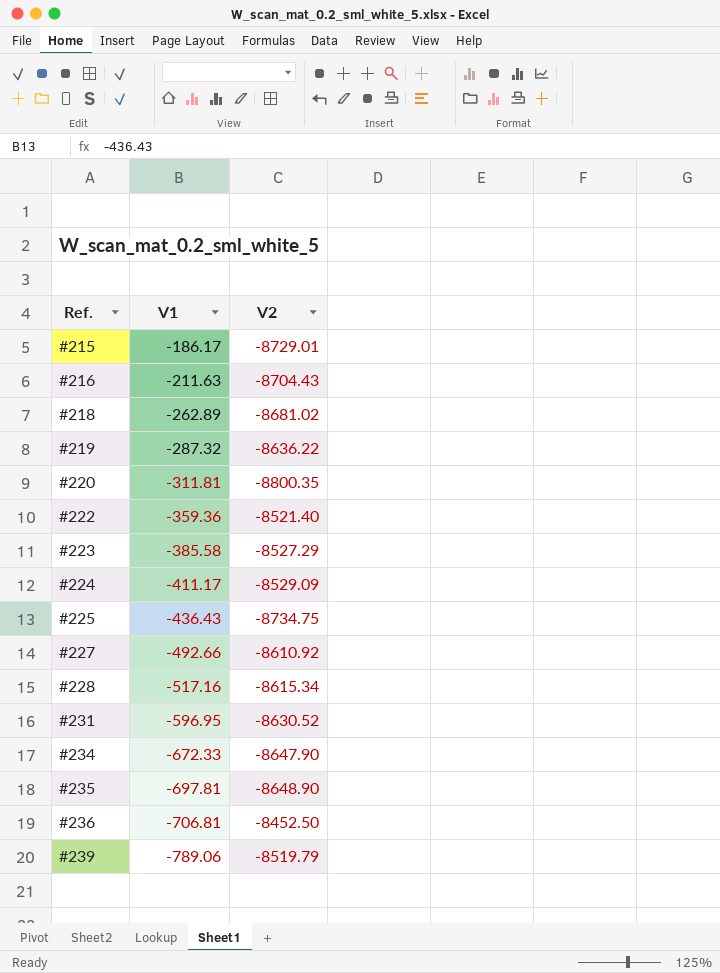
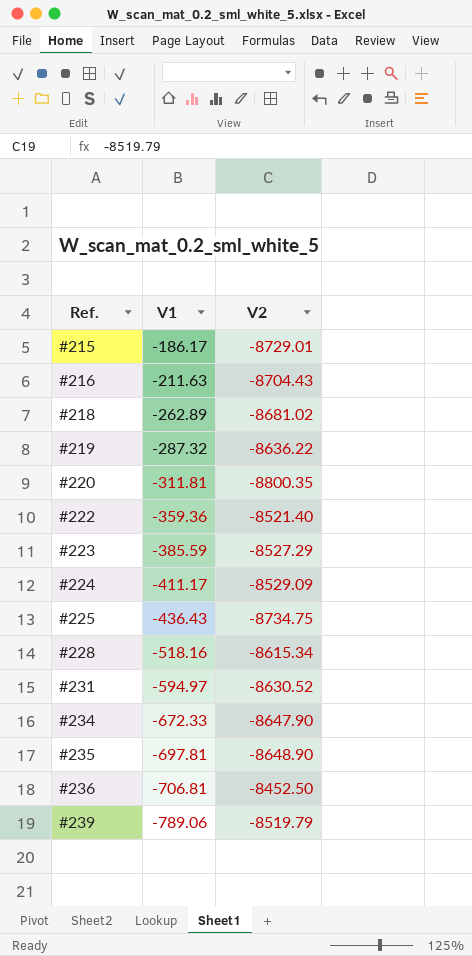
row #227: -492.66 | -8610.92 -> none
#223 | V1: -385.58 -> -385.59
#228 | V1: -517.16 -> -518.16
#231 | V1: -596.95 -> -594.97

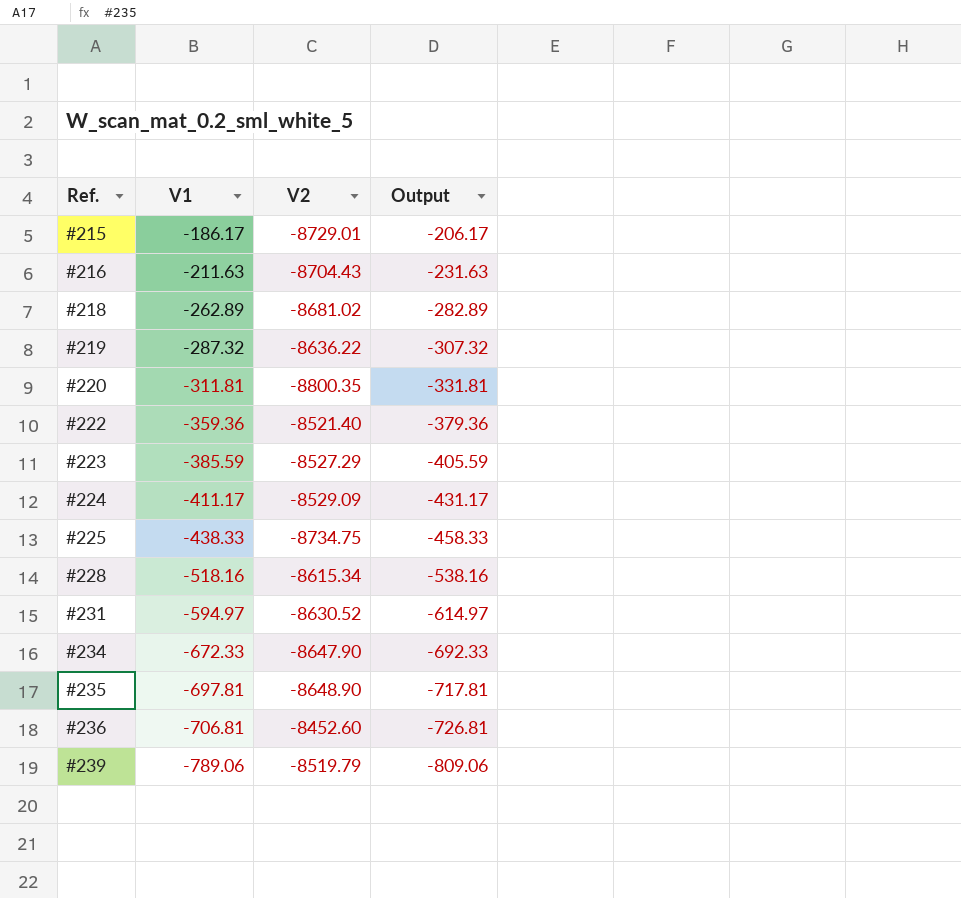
column Output | formula: none -> [V1] - 20
#225 | V1: -436.43 -> -438.33
#236 | V2: -8452.50 -> -8452.60

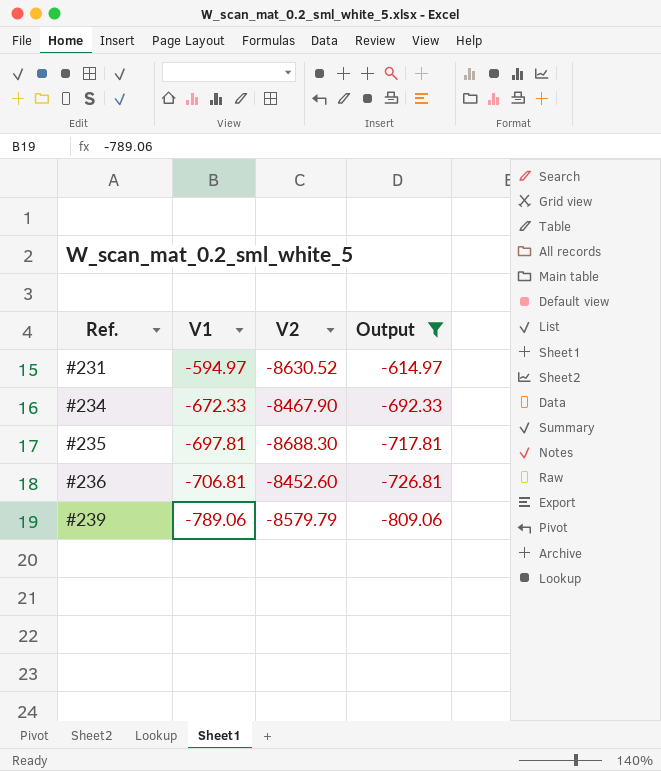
filter: none -> Output <= -614.97
#234 | V2: -8647.90 -> -8467.90
#235 | V2: -8648.90 -> -8688.30
#239 | V2: -8519.79 -> -8579.79

